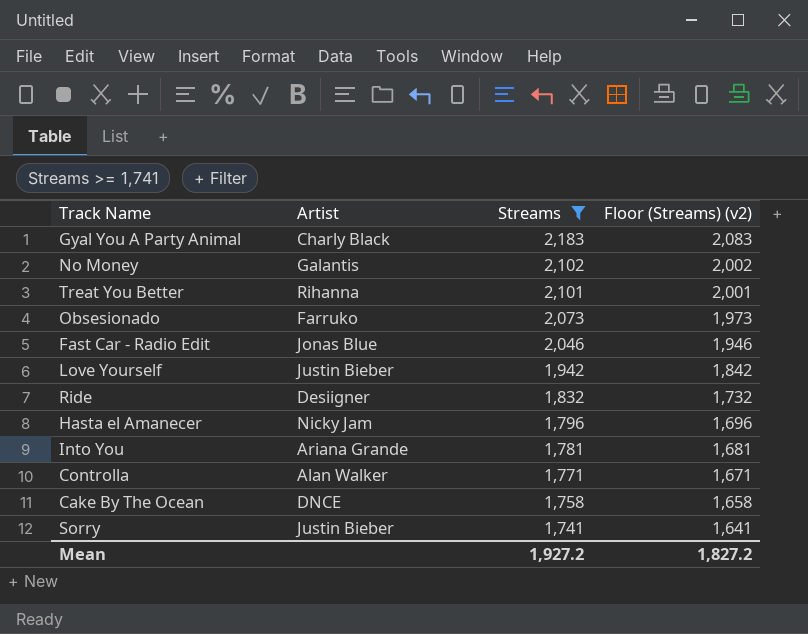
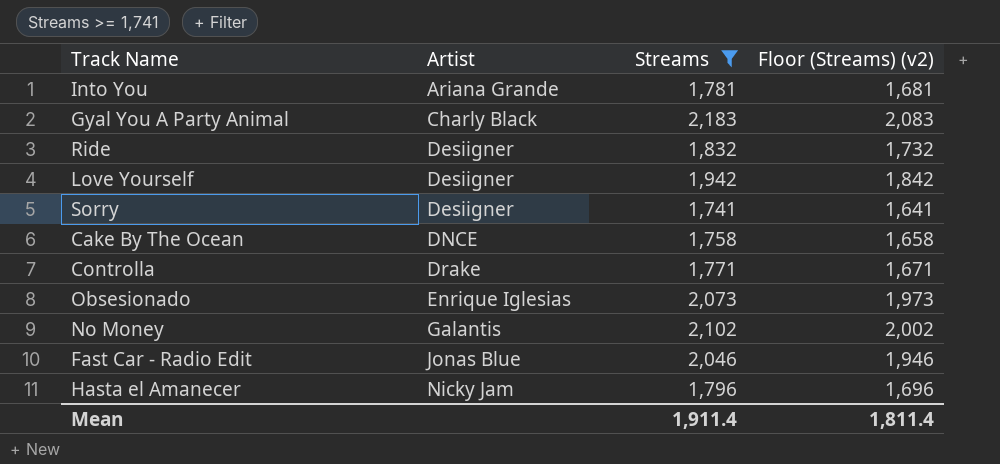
row order: Streams descending -> Artist ascending
row Treat You Better: Rihanna | 2,101 | 2,001 -> none
Love Yourself | Artist: Justin Bieber -> Desiigner
Sorry | Artist: Justin Bieber -> Desiigner
Controlla | Artist: Alan Walker -> Drake
Obsesionado | Artist: Farruko -> Enrique Iglesias
Mean | Streams: 1,927.2 -> 1,911.4
Mean | Floor (Streams) (v2): 1,827.2 -> 1,811.4

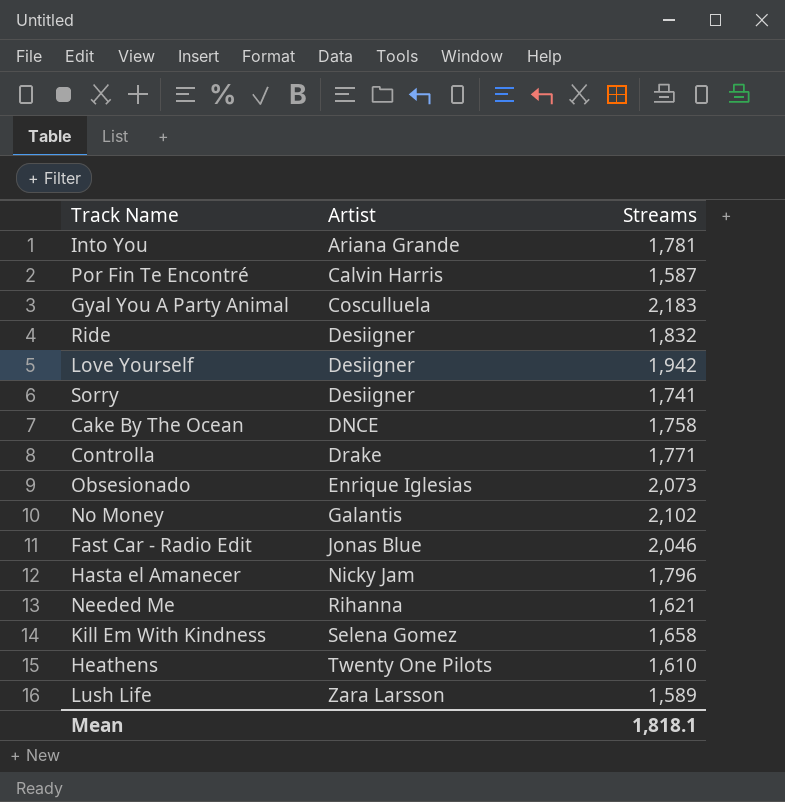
filter: Streams >= 1,741 -> none
column Floor (Streams) (v2) | formula: [Streams] - 100 -> none
Gyal You A Party Animal | Artist: Charly Black -> Cosculluela
Mean | Streams: 1,911.4 -> 1,818.1

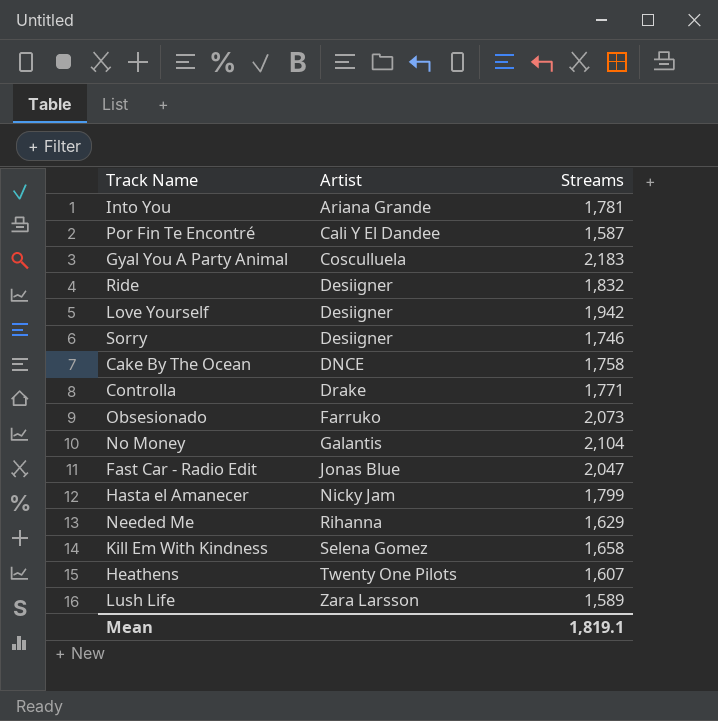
Por Fin Te Encontré | Artist: Calvin Harris -> Cali Y El Dandee
Sorry | Streams: 1,741 -> 1,746
Obsesionado | Artist: Enrique Iglesias -> Farruko
No Money | Streams: 2,102 -> 2,104
Fast Car - Radio Edit | Streams: 2,046 -> 2,047
Hasta el Amanecer | Streams: 1,796 -> 1,799
Needed Me | Streams: 1,621 -> 1,629
Heathens | Streams: 1,610 -> 1,607
Mean | Streams: 1,818.1 -> 1,819.1

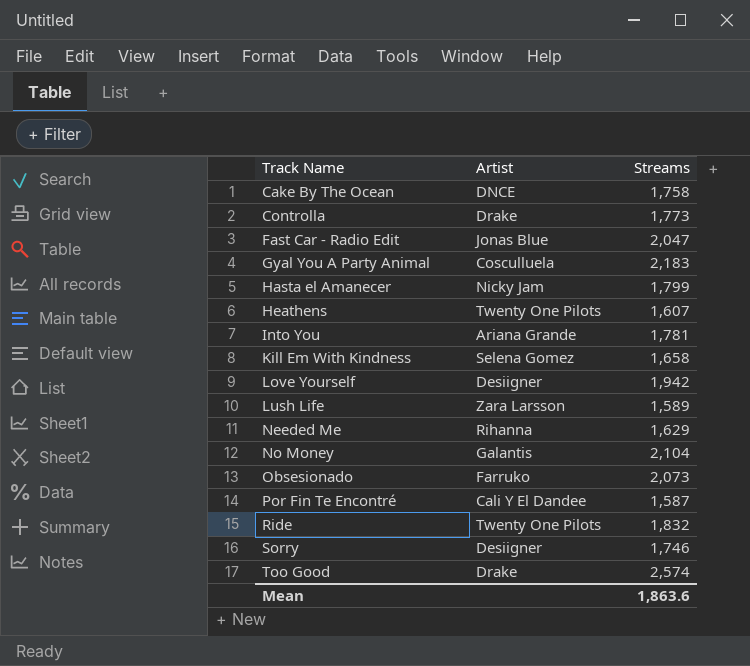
row order: Artist ascending -> Track Name ascending
Controlla | Streams: 1,771 -> 1,773
Ride | Artist: Desiigner -> Twenty One Pilots
row Too Good: none -> Drake | 2,574
Mean | Streams: 1,819.1 -> 1,863.6

